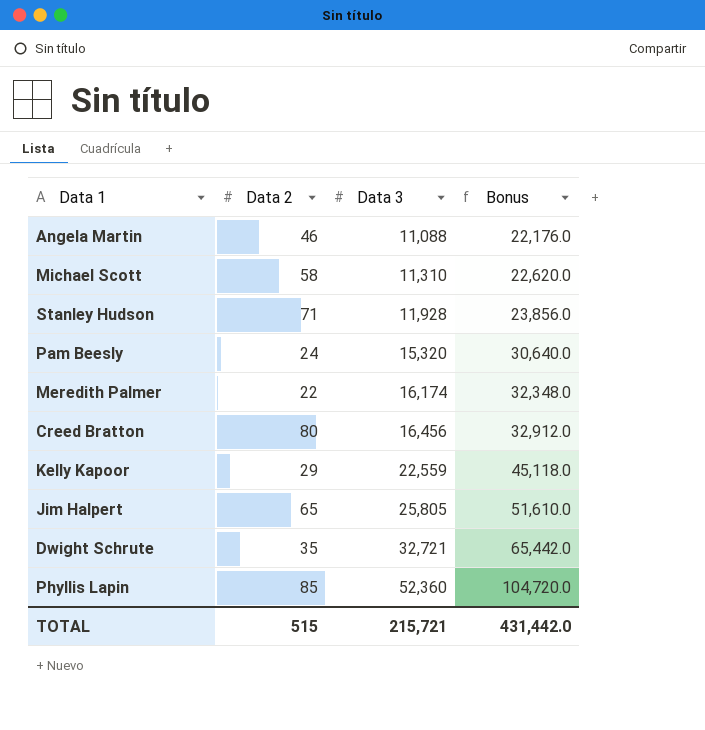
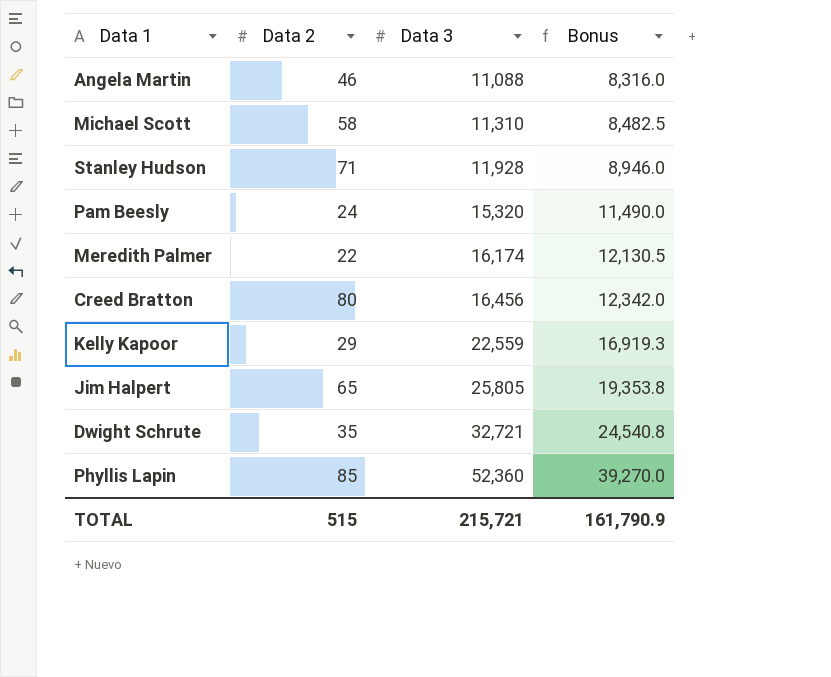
column Bonus | formula: [Data 3] * 2 -> [Data 3] * 0.75
TOTAL | Bonus: 431,442.0 -> 161,790.9

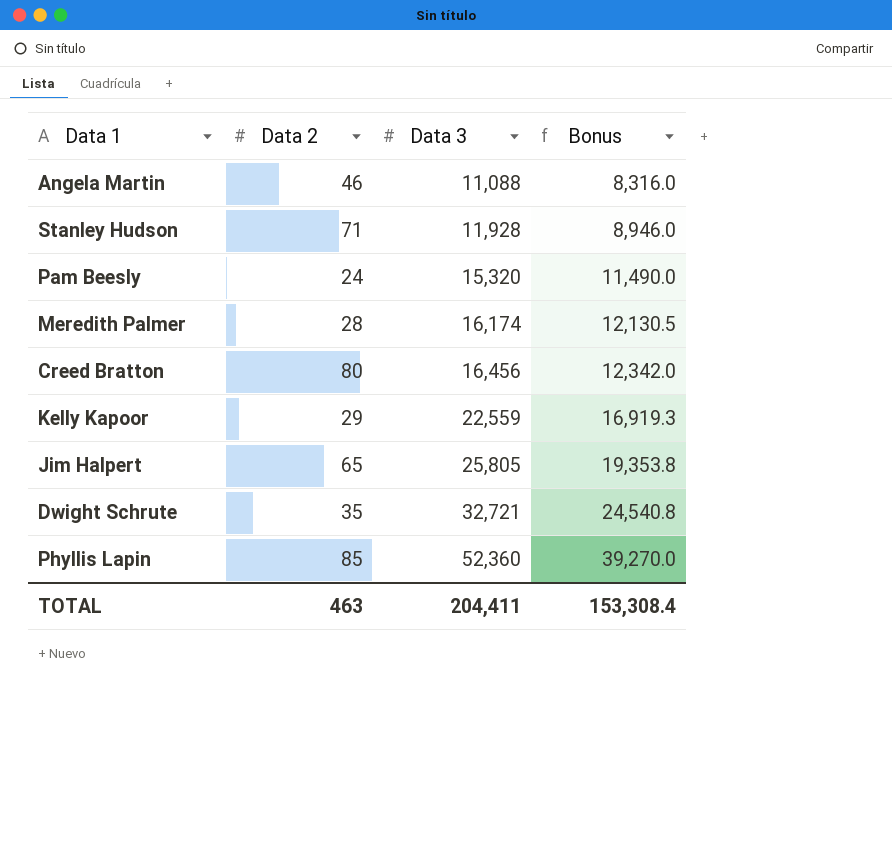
row Michael Scott: 58 | 11,310 | 8,482.5 -> none
Meredith Palmer | Data 2: 22 -> 28
TOTAL | Data 2: 515 -> 463
TOTAL | Data 3: 215,721 -> 204,411
TOTAL | Bonus: 161,790.9 -> 153,308.4

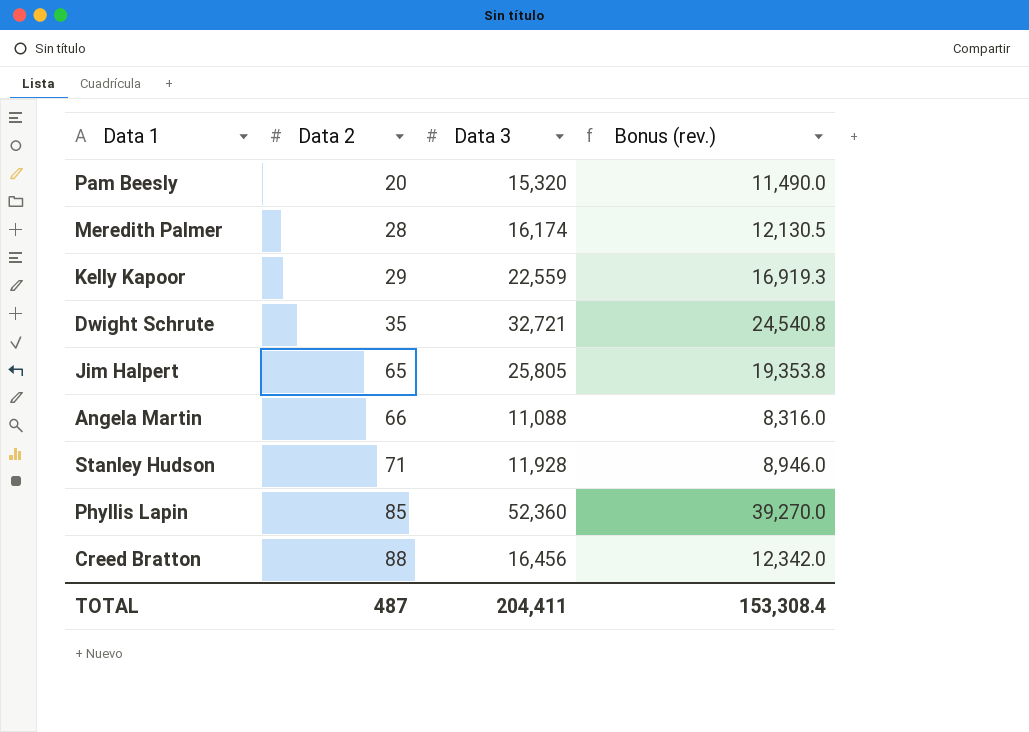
row order: Data 3 ascending -> Data 2 ascending
column name: Bonus -> Bonus (rev.)
Pam Beesly | Data 2: 24 -> 20
Angela Martin | Data 2: 46 -> 66
Creed Bratton | Data 2: 80 -> 88
TOTAL | Data 2: 463 -> 487

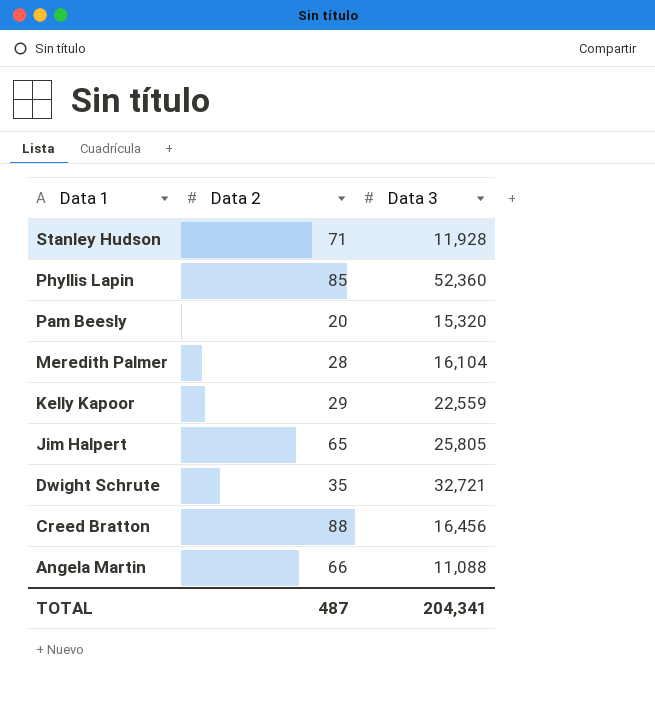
row order: Data 2 ascending -> Data 1 descending
column Bonus (rev.) | formula: [Data 3] * 0.75 -> none
Meredith Palmer | Data 3: 16,174 -> 16,104
TOTAL | Data 3: 204,411 -> 204,341

